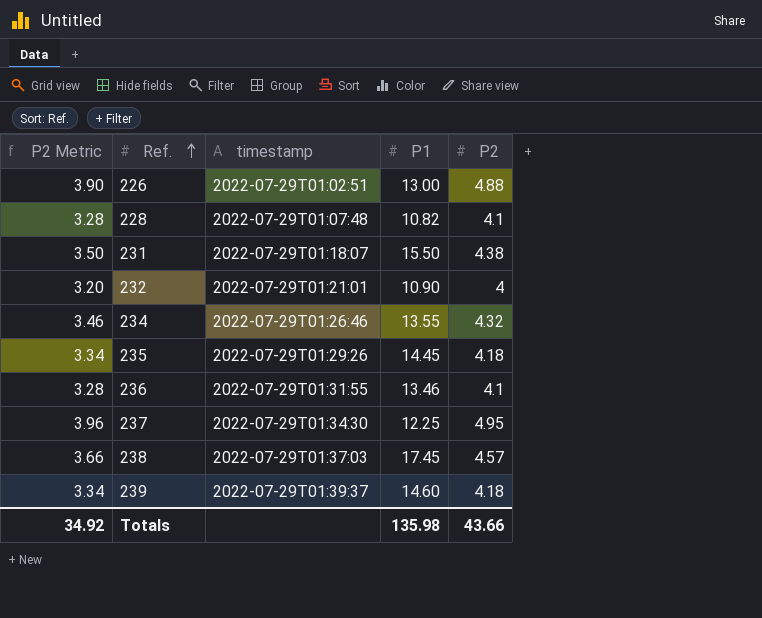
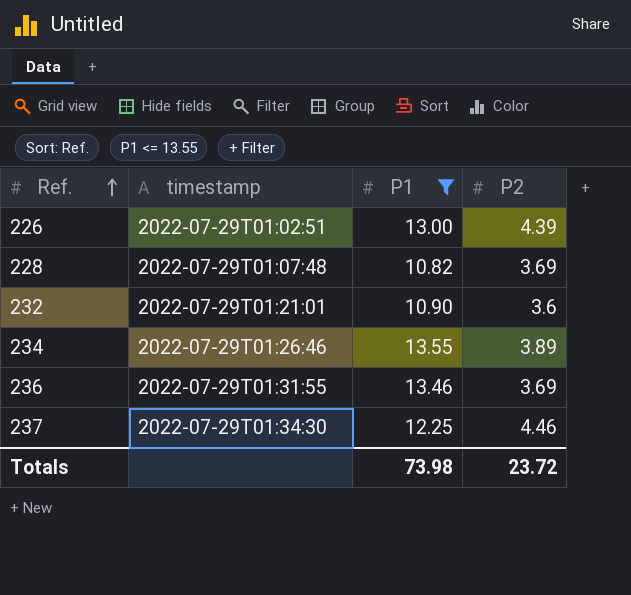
filter: none -> P1 <= 13.55
column P2 Metric | formula: [P2] * 0.8 -> none
226 | P2: 4.88 -> 4.39
228 | P2: 4.1 -> 3.69
232 | P2: 4 -> 3.6
234 | P2: 4.32 -> 3.89
236 | P2: 4.1 -> 3.69
237 | P2: 4.95 -> 4.46
Totals | P1: 135.98 -> 73.98
Totals | P2: 43.66 -> 23.72

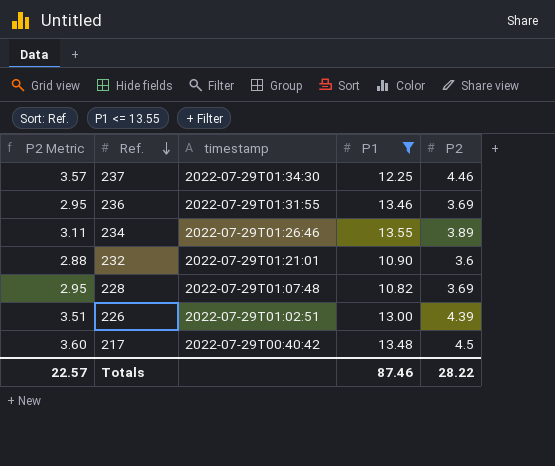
row order: Ref. ascending -> Ref. descending
column P2 Metric | formula: none -> [P2] * 0.8
row 217: none -> 3.60 | 2022-07-29T00:40:42 | 13.48 | 4.5
Totals | P1: 73.98 -> 87.46
Totals | P2: 23.72 -> 28.22

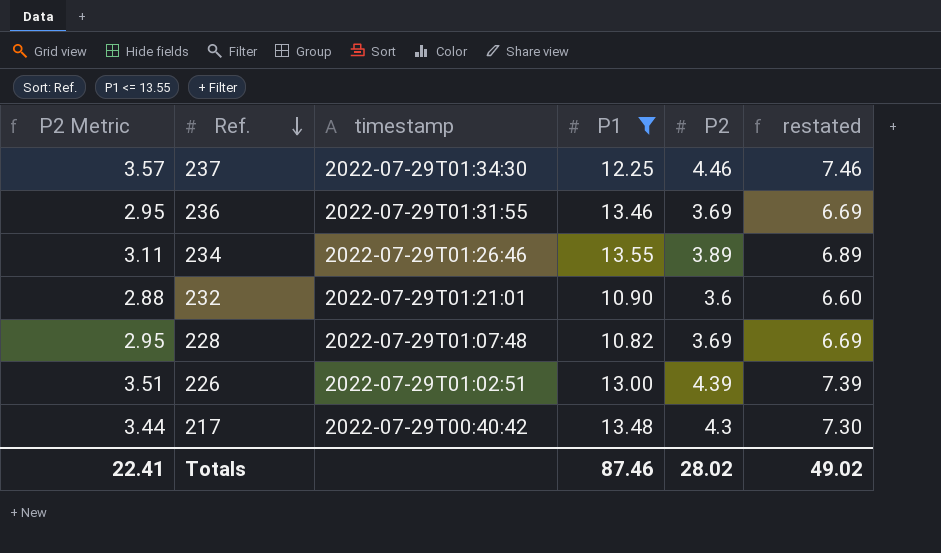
column restated | formula: none -> [P2] + 3
217 | P2 Metric: 3.60 -> 3.44
217 | P2: 4.5 -> 4.3
Totals | P2 Metric: 22.57 -> 22.41
Totals | P2: 28.22 -> 28.02

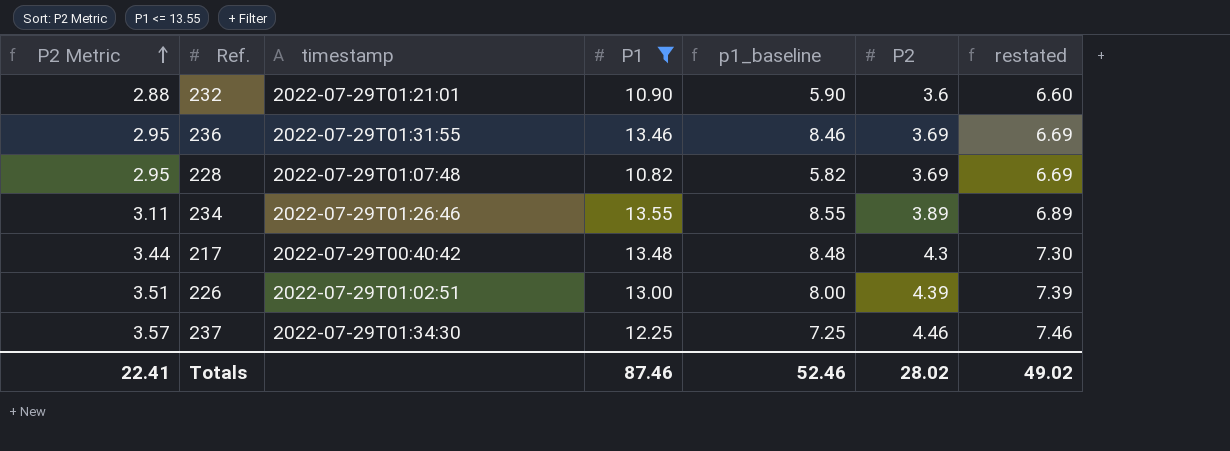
row order: Ref. descending -> P2 Metric ascending
column p1_baseline | formula: none -> [P1] - 5

